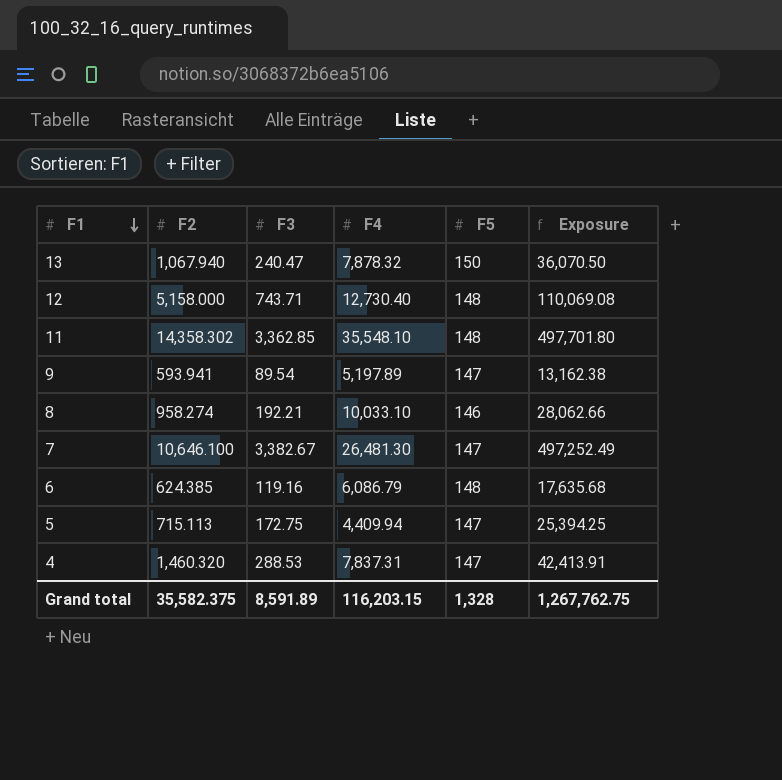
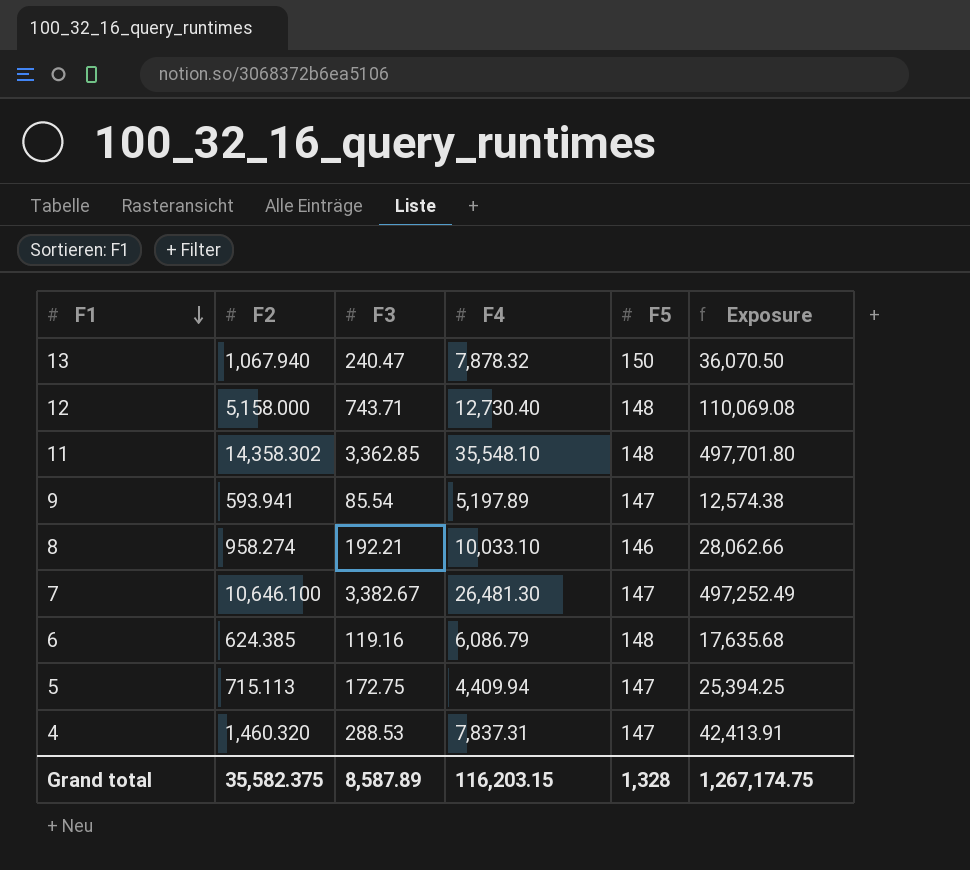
9 | F3: 89.54 -> 85.54
9 | Exposure: 13,162.38 -> 12,574.38
Grand total | F3: 8,591.89 -> 8,587.89
Grand total | Exposure: 1,267,762.75 -> 1,267,174.75

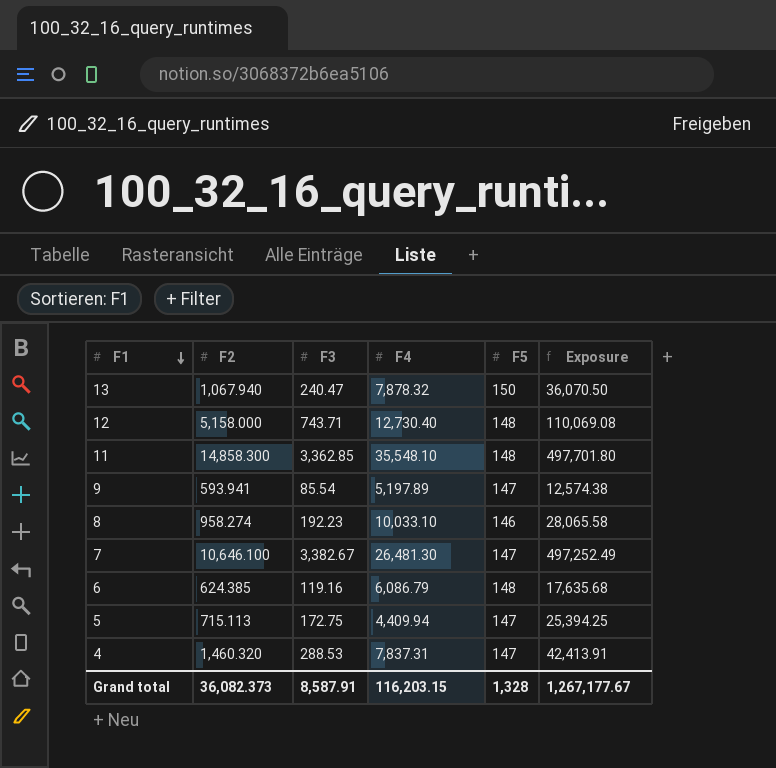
11 | F2: 14,358.302 -> 14,858.300
8 | F3: 192.21 -> 192.23
8 | Exposure: 28,062.66 -> 28,065.58
Grand total | F2: 35,582.375 -> 36,082.373
Grand total | F3: 8,587.89 -> 8,587.91
Grand total | Exposure: 1,267,174.75 -> 1,267,177.67

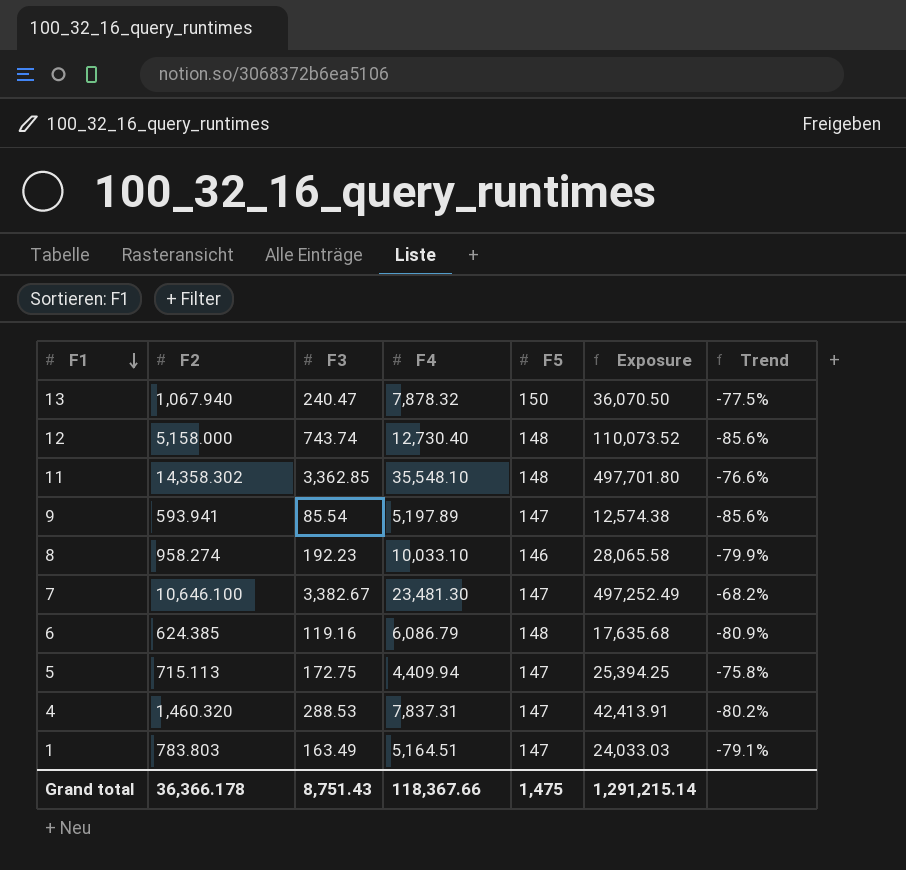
column Trend | formula: none -> ([F3] - [F2]) / [F2]
12 | F3: 743.71 -> 743.74
12 | Exposure: 110,069.08 -> 110,073.52
11 | F2: 14,858.300 -> 14,358.302
7 | F4: 26,481.30 -> 23,481.30
row 1: none -> 783.803 | 163.49 | 5,164.51 | 147 | 24,033.03 | -79.1%
Grand total | F2: 36,082.373 -> 36,366.178
Grand total | F3: 8,587.91 -> 8,751.43
Grand total | F4: 116,203.15 -> 118,367.66
Grand total | F5: 1,328 -> 1,475
Grand total | Exposure: 1,267,177.67 -> 1,291,215.14

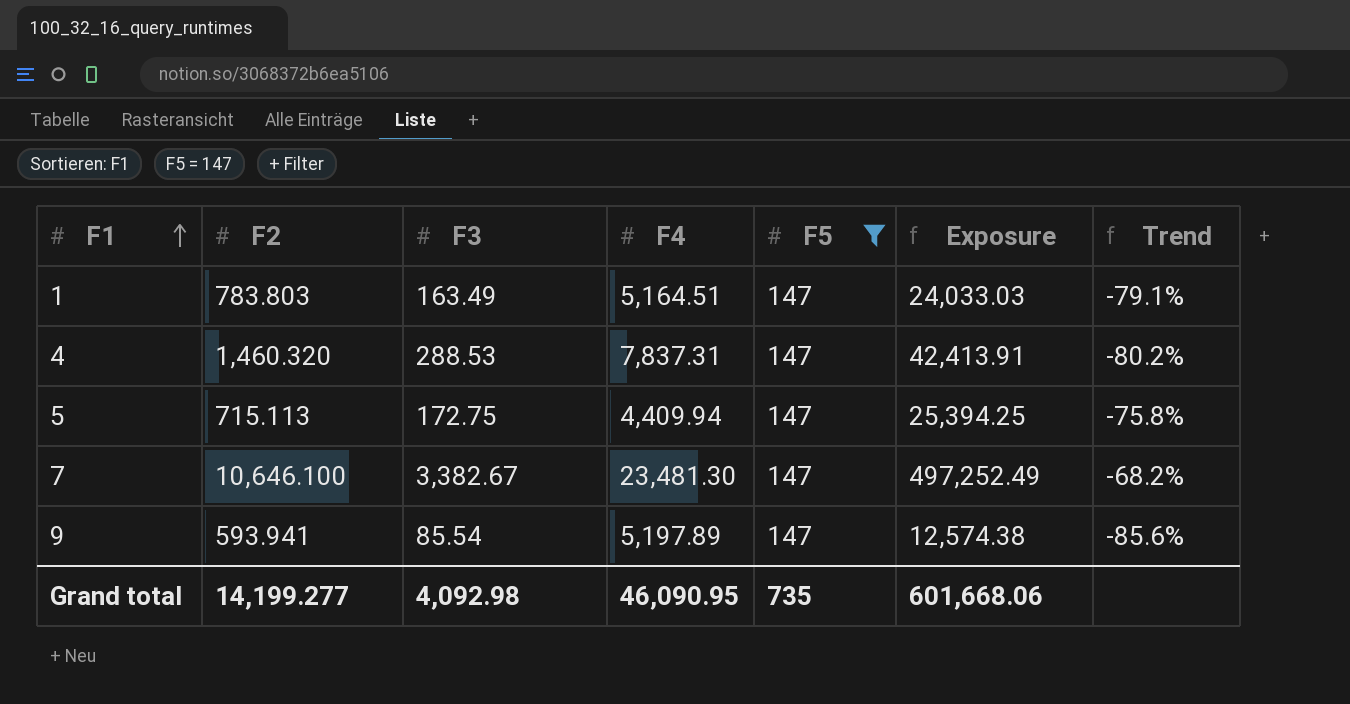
filter: none -> F5 = 147
row order: F1 descending -> F1 ascending
Grand total | F2: 36,366.178 -> 14,199.277
Grand total | F3: 8,751.43 -> 4,092.98
Grand total | F4: 118,367.66 -> 46,090.95
Grand total | F5: 1,475 -> 735
Grand total | Exposure: 1,291,215.14 -> 601,668.06

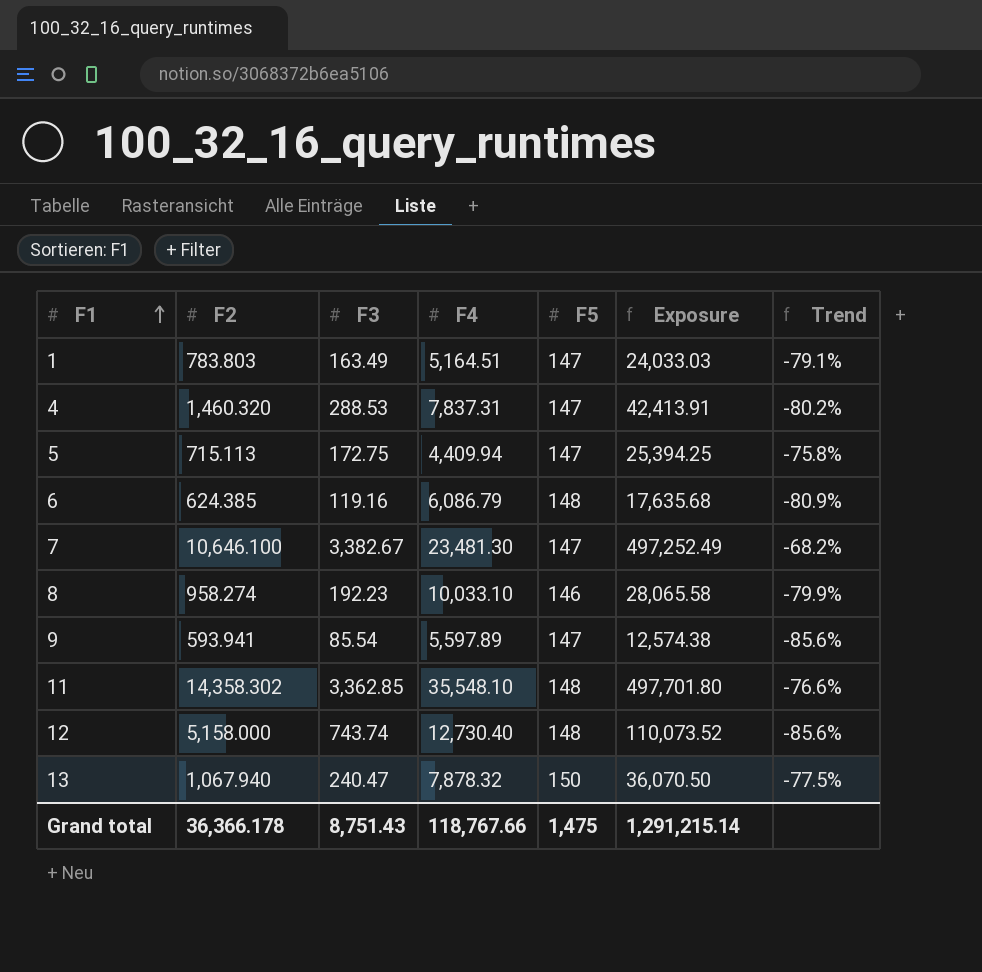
filter: F5 = 147 -> none
9 | F4: 5,197.89 -> 5,597.89
Grand total | F2: 14,199.277 -> 36,366.178
Grand total | F3: 4,092.98 -> 8,751.43
Grand total | F4: 46,090.95 -> 118,767.66
Grand total | F5: 735 -> 1,475
Grand total | Exposure: 601,668.06 -> 1,291,215.14

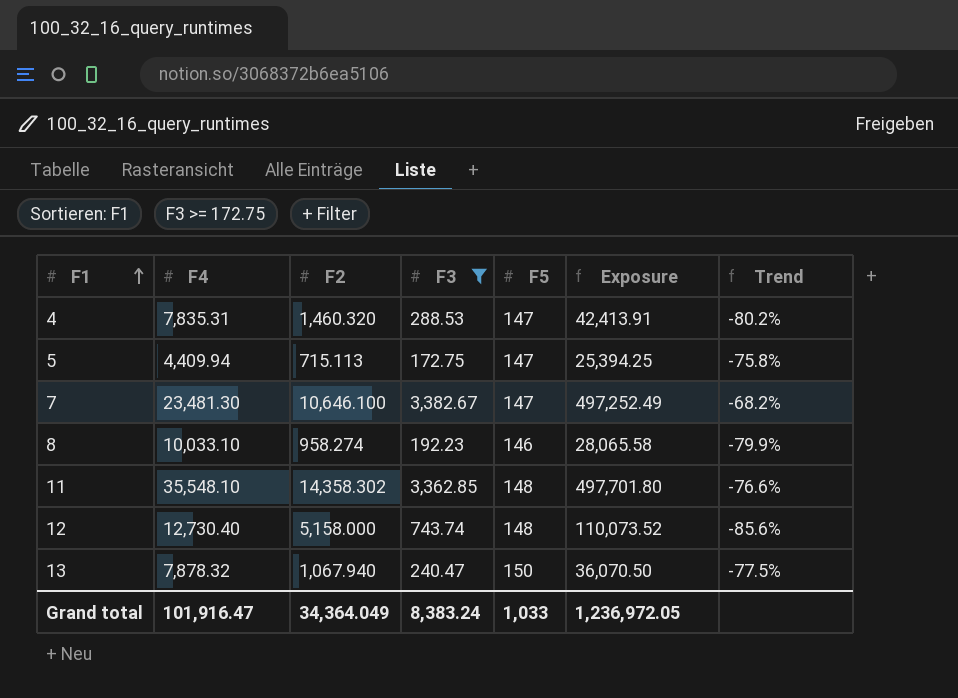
filter: none -> F3 >= 172.75
column F4 | position: 4 -> 2
4 | F4: 7,837.31 -> 7,835.31
Grand total | F4: 118,767.66 -> 101,916.47
Grand total | F2: 36,366.178 -> 34,364.049
Grand total | F3: 8,751.43 -> 8,383.24
Grand total | F5: 1,475 -> 1,033
Grand total | Exposure: 1,291,215.14 -> 1,236,972.05

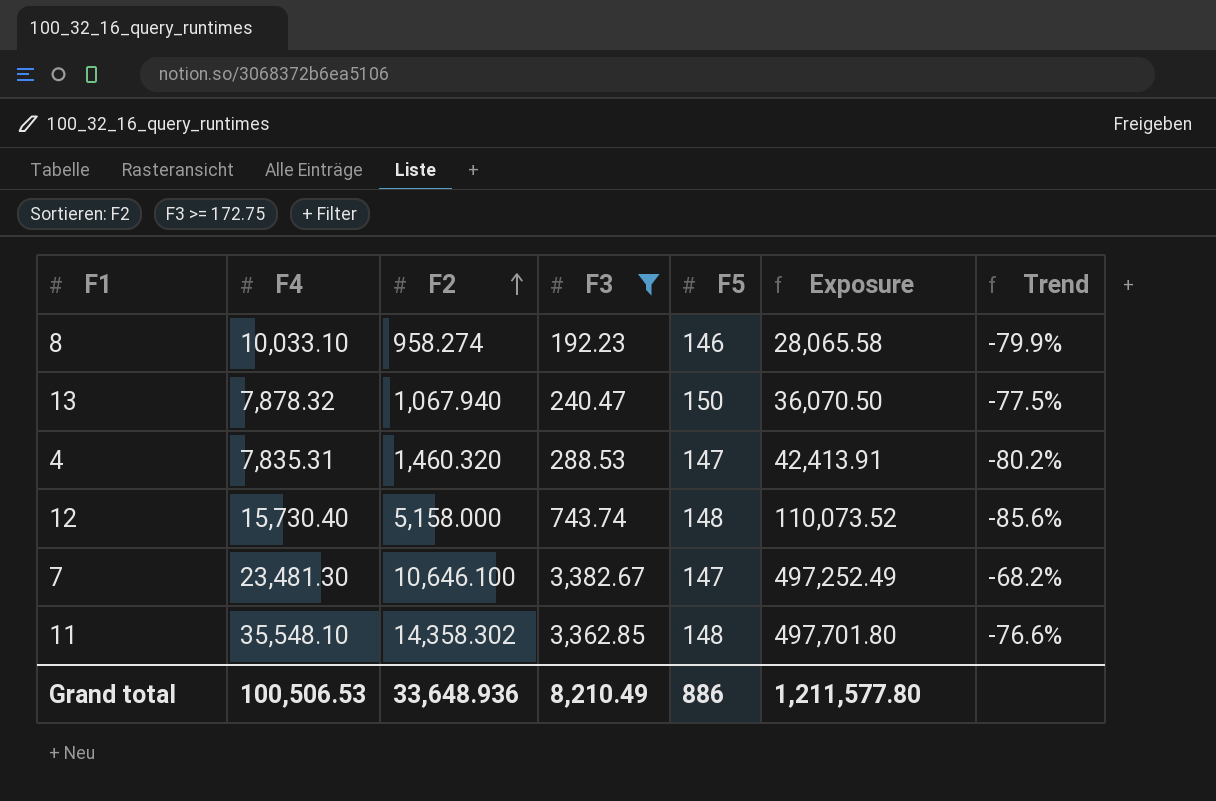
row order: F1 ascending -> F2 ascending
row 5: 4,409.94 | 715.113 | 172.75 | 147 | 25,394.25 | -75.8% -> none
12 | F4: 12,730.40 -> 15,730.40
Grand total | F4: 101,916.47 -> 100,506.53
Grand total | F2: 34,364.049 -> 33,648.936
Grand total | F3: 8,383.24 -> 8,210.49
Grand total | F5: 1,033 -> 886
Grand total | Exposure: 1,236,972.05 -> 1,211,577.80

